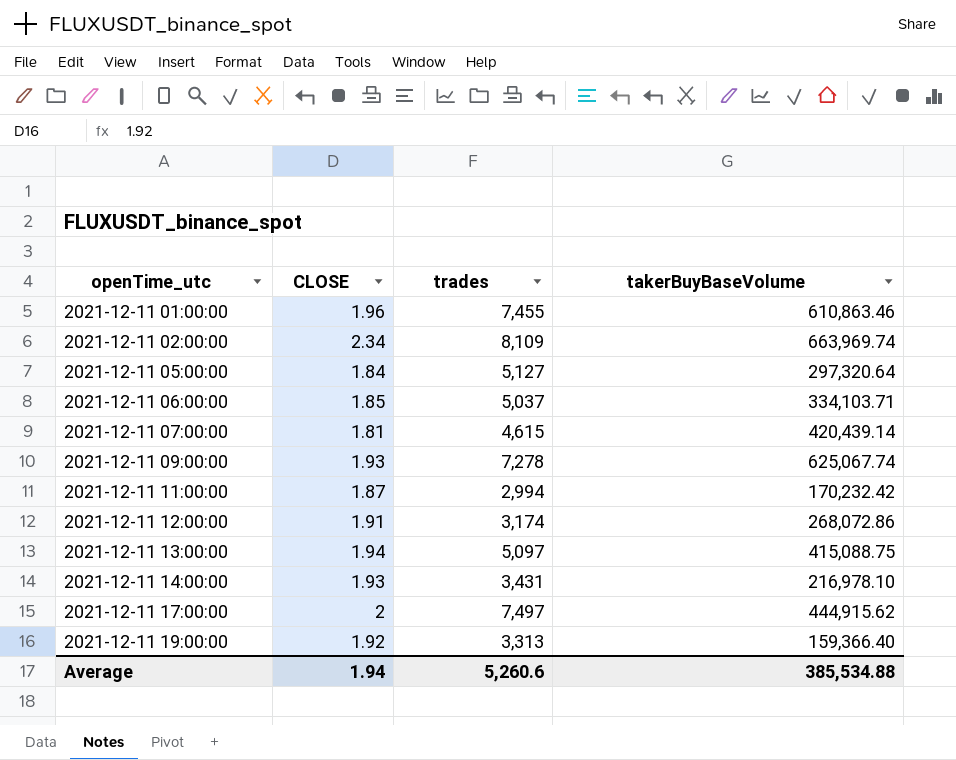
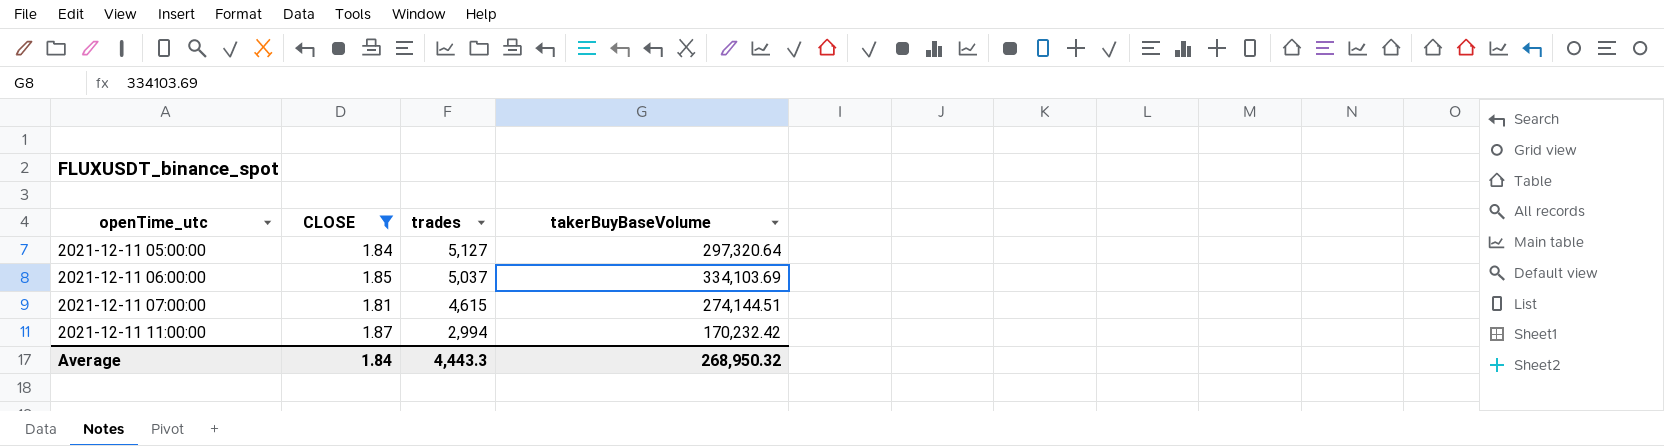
filter: none -> CLOSE <= 1.87
2021-12-11 06:00:00 | takerBuyBaseVolume: 334,103.71 -> 334,103.69
2021-12-11 07:00:00 | takerBuyBaseVolume: 420,439.14 -> 274,144.51
Average | CLOSE: 1.94 -> 1.84
Average | trades: 5,260.6 -> 4,443.3
Average | takerBuyBaseVolume: 385,534.88 -> 268,950.32

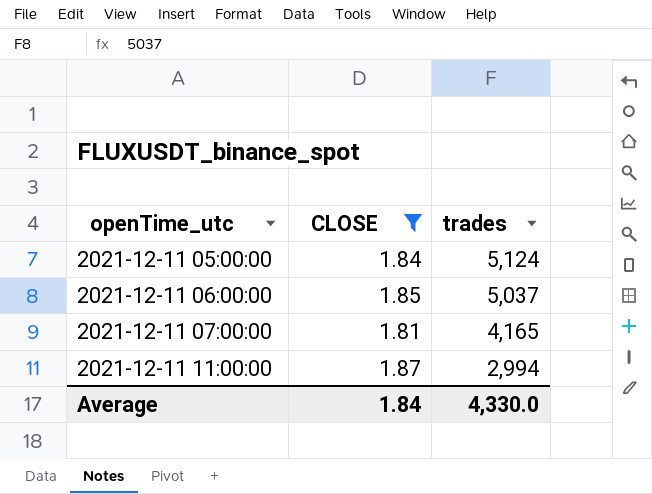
column takerBuyBaseVolume | position: 4 -> none
2021-12-11 05:00:00 | trades: 5,127 -> 5,124
2021-12-11 07:00:00 | trades: 4,615 -> 4,165
Average | trades: 4,443.3 -> 4,330.0

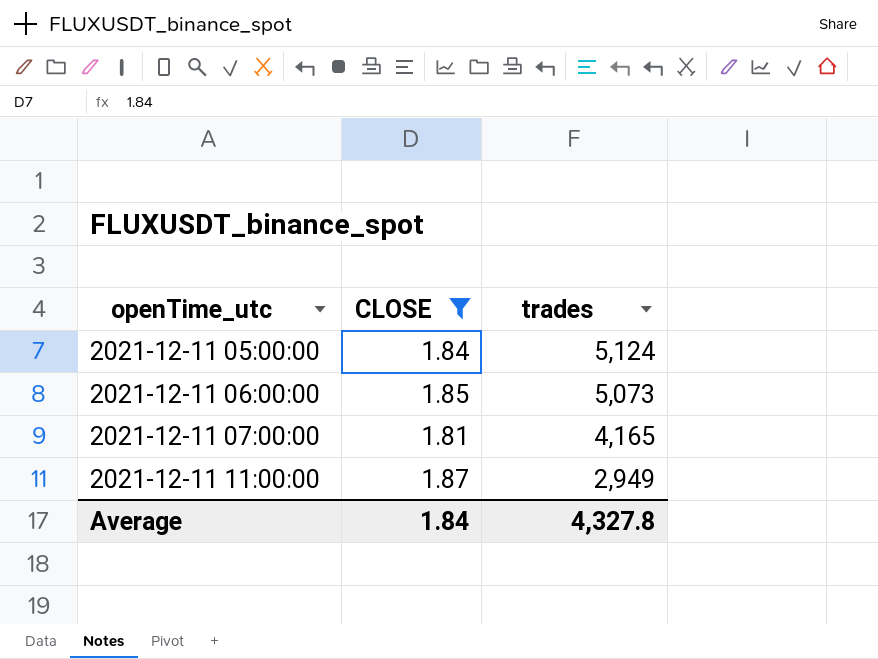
2021-12-11 06:00:00 | trades: 5,037 -> 5,073
2021-12-11 11:00:00 | trades: 2,994 -> 2,949
Average | trades: 4,330.0 -> 4,327.8

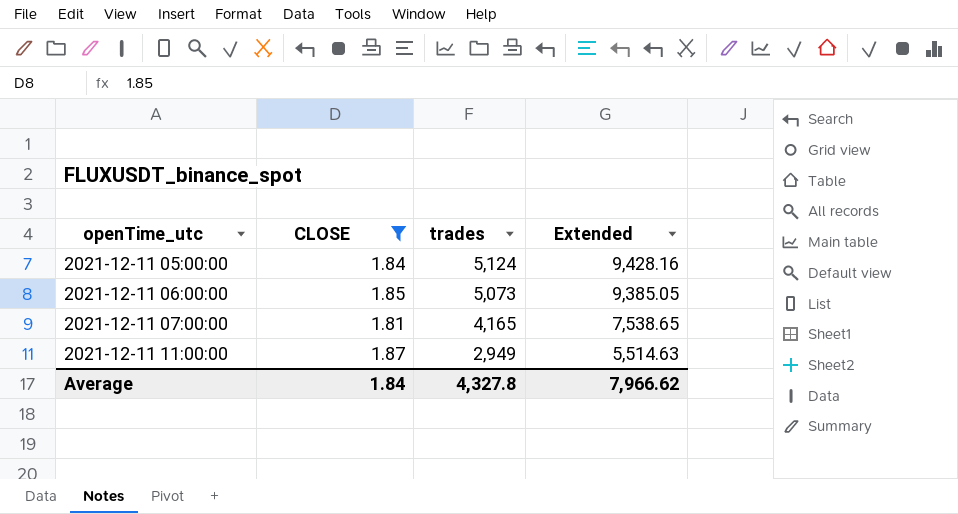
column Extended | formula: none -> [CLOSE] * [trades]

